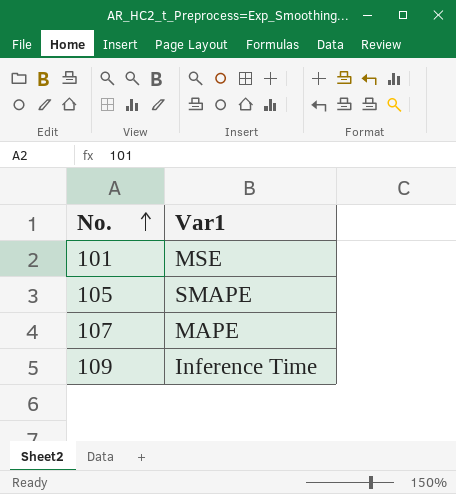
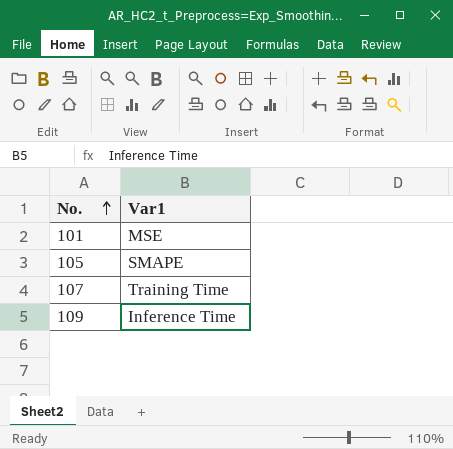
107 | Var1: MAPE -> Training Time

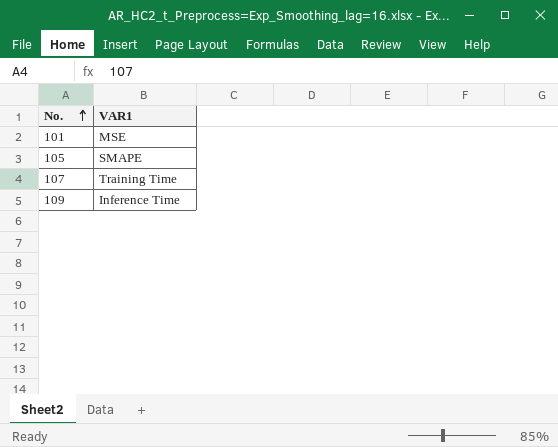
column name: Var1 -> VAR1

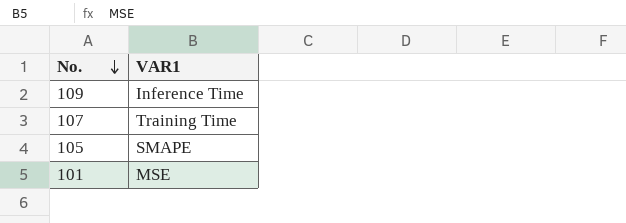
row order: No. ascending -> No. descending

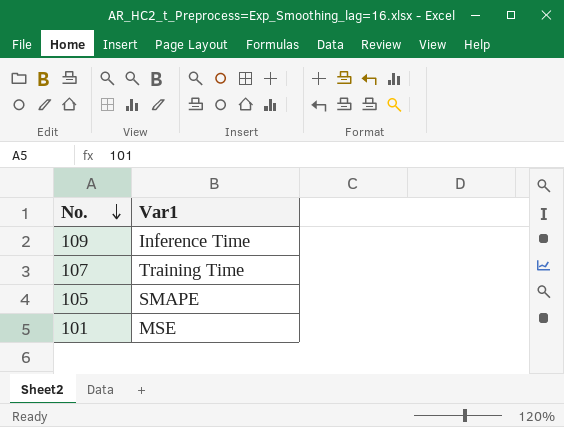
column name: VAR1 -> Var1

